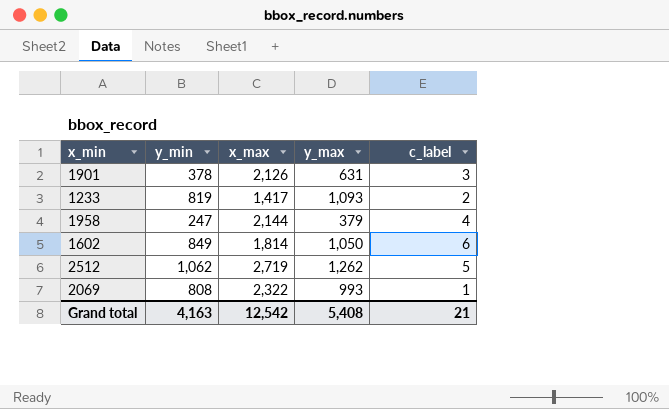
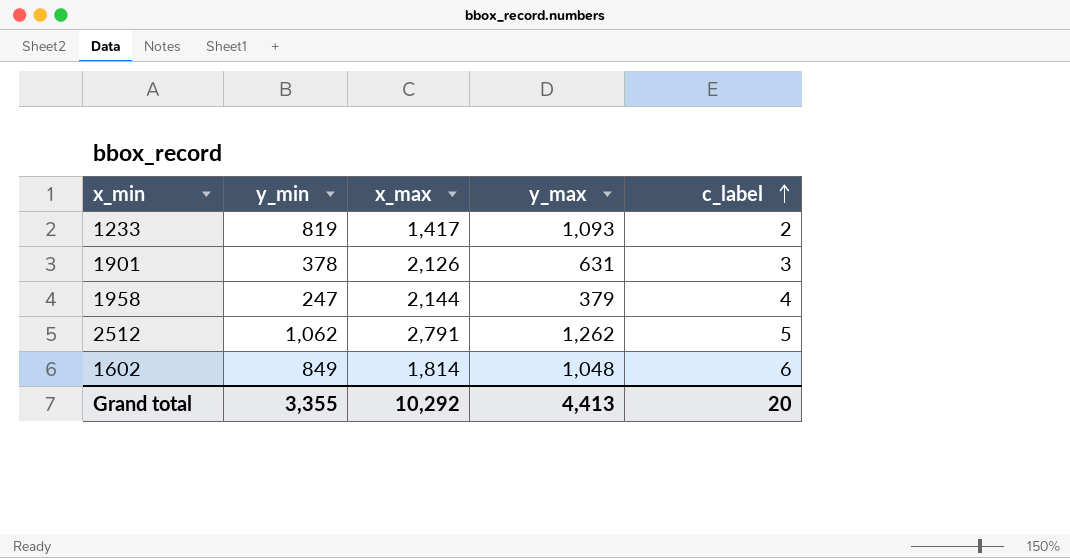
row order: none -> c_label ascending
row 2069: 808 | 2,322 | 993 | 1 -> none
2512 | x_max: 2,719 -> 2,791
1602 | y_max: 1,050 -> 1,048
Grand total | y_min: 4,163 -> 3,355
Grand total | x_max: 12,542 -> 10,292
Grand total | y_max: 5,408 -> 4,413
Grand total | c_label: 21 -> 20

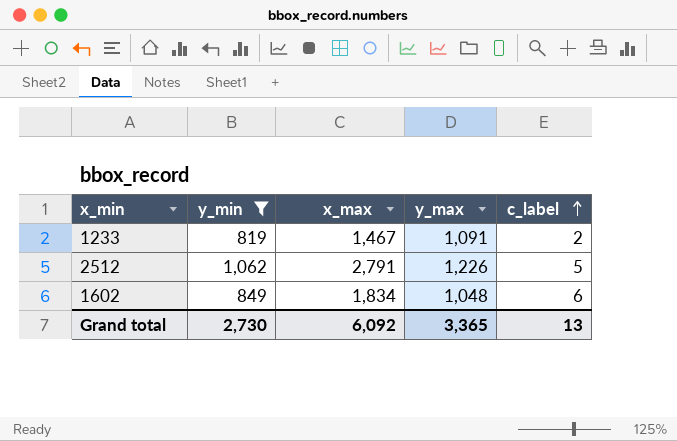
filter: none -> y_min >= 819
1233 | x_max: 1,417 -> 1,467
1233 | y_max: 1,093 -> 1,091
2512 | y_max: 1,262 -> 1,226
1602 | x_max: 1,814 -> 1,834
Grand total | y_min: 3,355 -> 2,730
Grand total | x_max: 10,292 -> 6,092
Grand total | y_max: 4,413 -> 3,365
Grand total | c_label: 20 -> 13

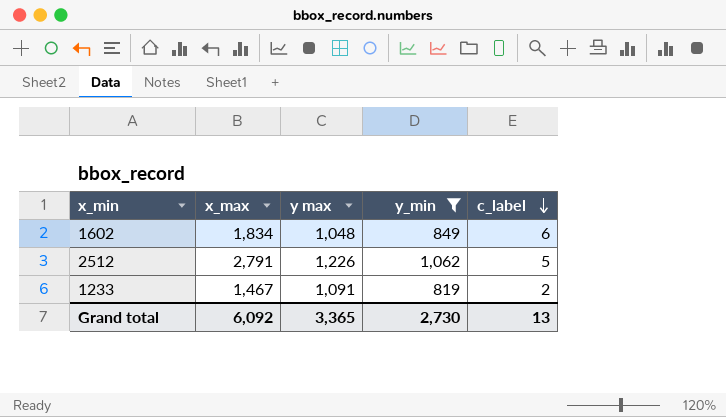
row order: c_label ascending -> c_label descending
column name: y_max -> y max
column y_min | position: 2 -> 4

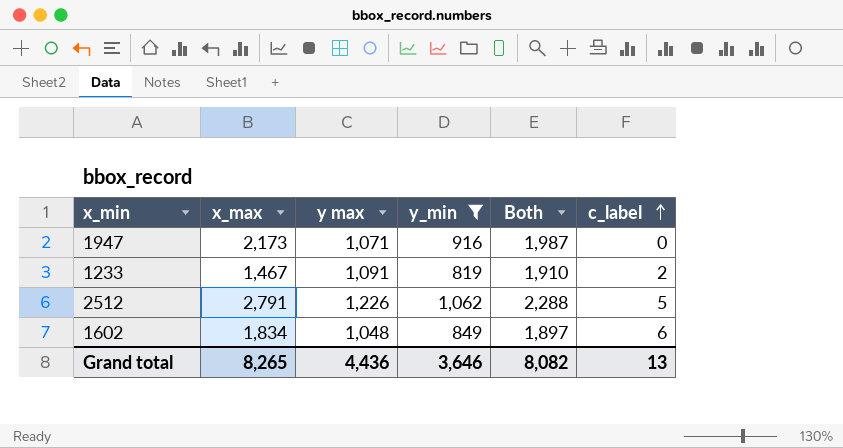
row order: c_label descending -> c_label ascending
column Both | formula: none -> [y max] + [y_min]
row 1947: none -> 2,173 | 1,071 | 916 | 1,987 | 0
Grand total | x_max: 6,092 -> 8,265
Grand total | y max: 3,365 -> 4,436
Grand total | y_min: 2,730 -> 3,646

